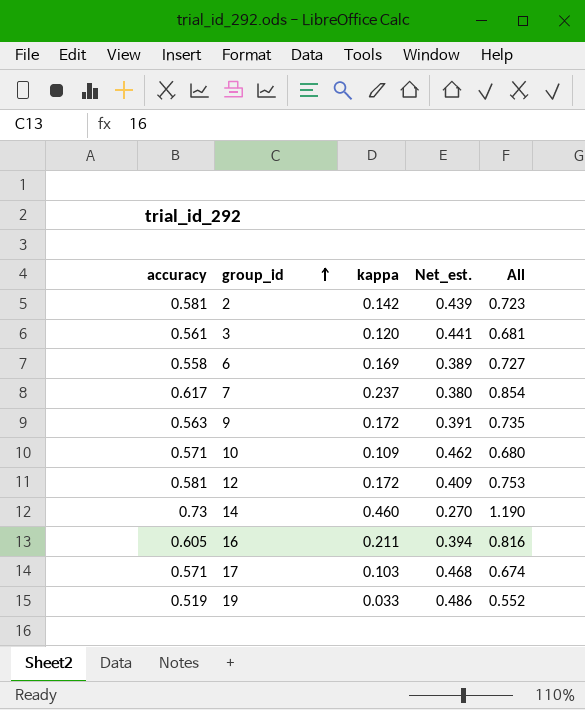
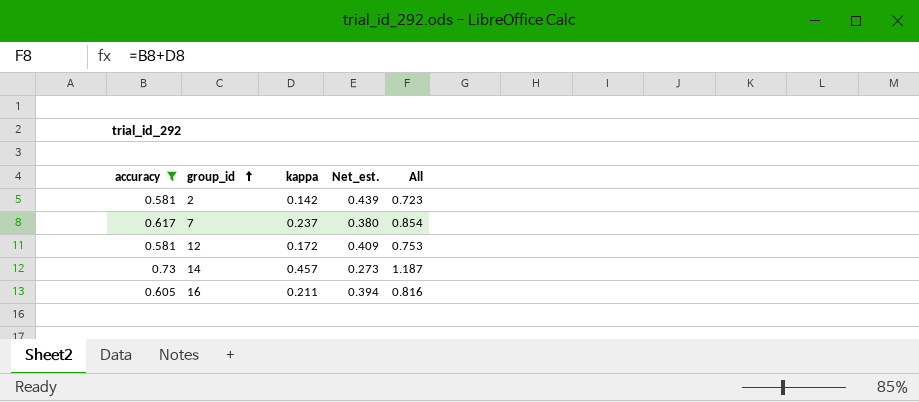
filter: none -> accuracy >= 0.581
14 | kappa: 0.460 -> 0.457
14 | Net_est.: 0.270 -> 0.273
14 | All: 1.190 -> 1.187

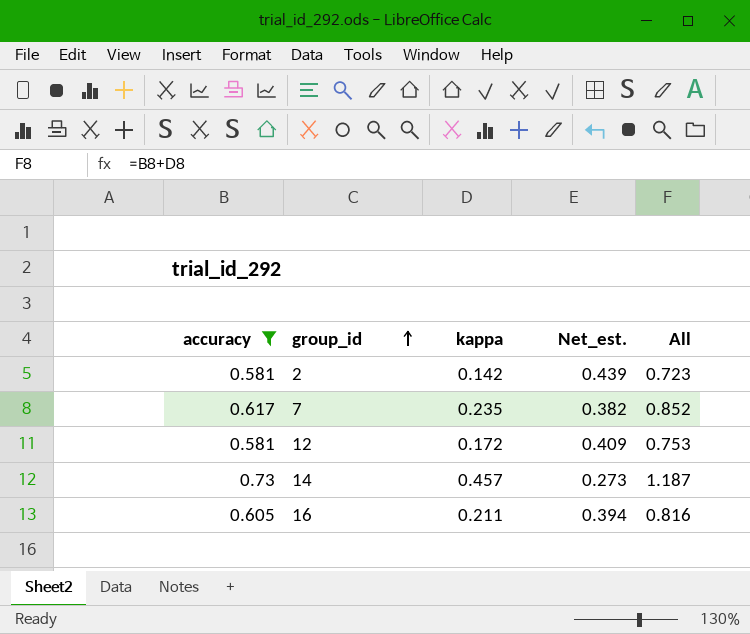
7 | kappa: 0.237 -> 0.235
7 | Net_est.: 0.380 -> 0.382
7 | All: 0.854 -> 0.852

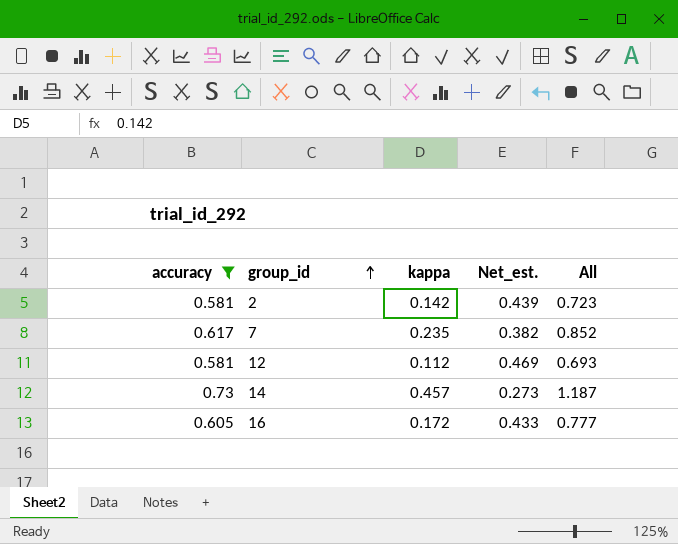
12 | kappa: 0.172 -> 0.112
12 | Net_est.: 0.409 -> 0.469
12 | All: 0.753 -> 0.693
16 | kappa: 0.211 -> 0.172
16 | Net_est.: 0.394 -> 0.433
16 | All: 0.816 -> 0.777

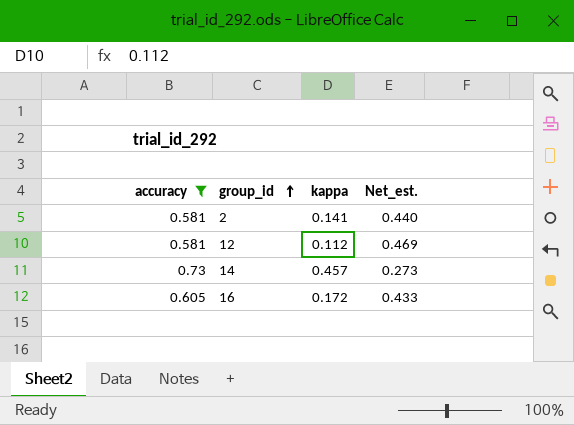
column All | formula: [accuracy] + [kappa] -> none
row 7: 0.617 | 0.235 | 0.382 | 0.852 -> none
2 | kappa: 0.142 -> 0.141
2 | Net_est.: 0.439 -> 0.440

